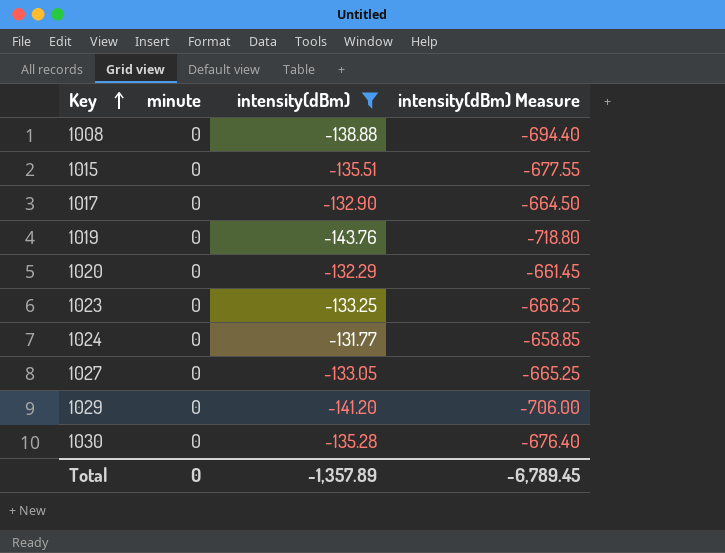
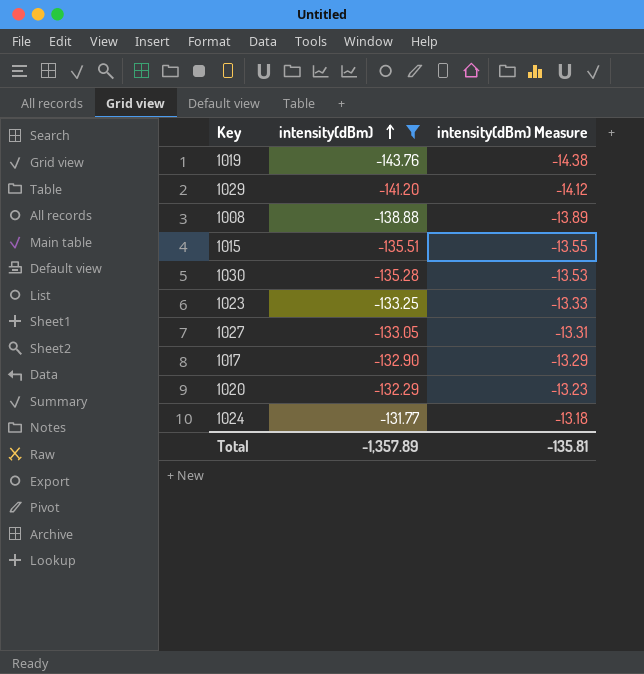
row order: Key ascending -> intensity(dBm) ascending
column minute | position: 2 -> none
column intensity(dBm) Measure | formula: [intensity(dBm)] * 5 -> [intensity(dBm)] * 0.1
Total | intensity(dBm) Measure: -6,789.45 -> -135.81

